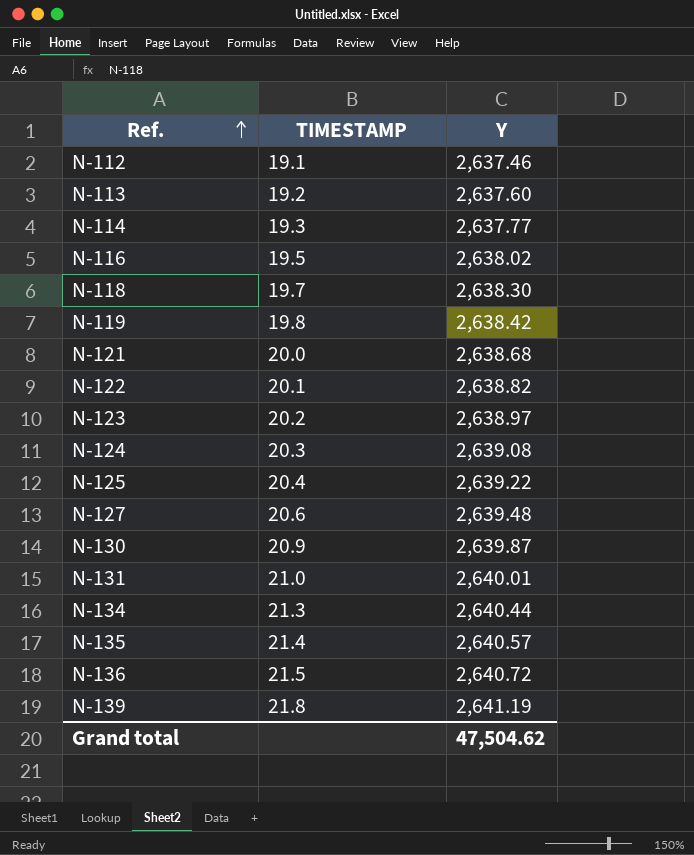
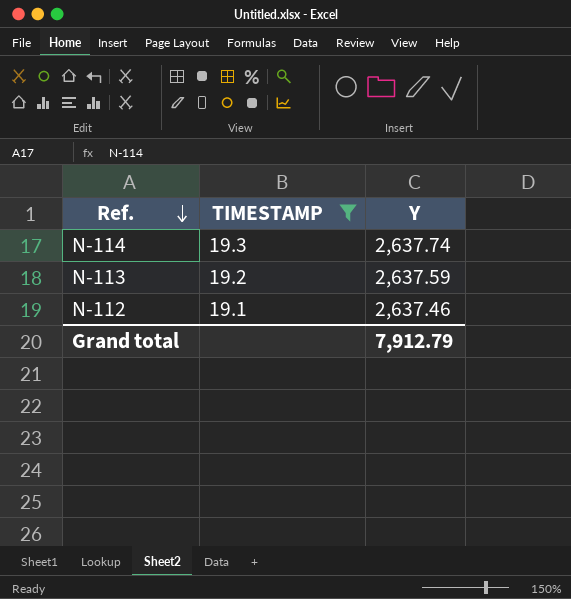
filter: none -> TIMESTAMP <= 19.3
row order: Ref. ascending -> Ref. descending
N-114 | Y: 2,637.77 -> 2,637.74
N-113 | Y: 2,637.60 -> 2,637.59
Grand total | Y: 47,504.62 -> 7,912.79

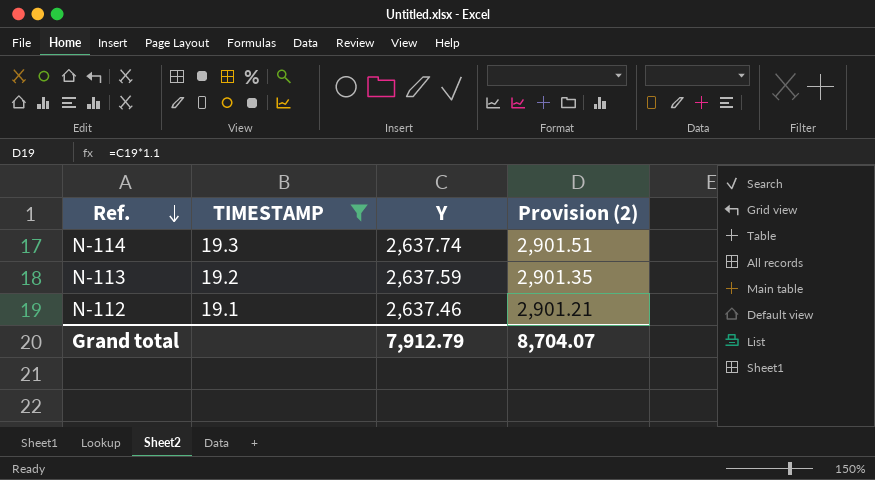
column Provision (2) | formula: none -> [Y] * 1.1

